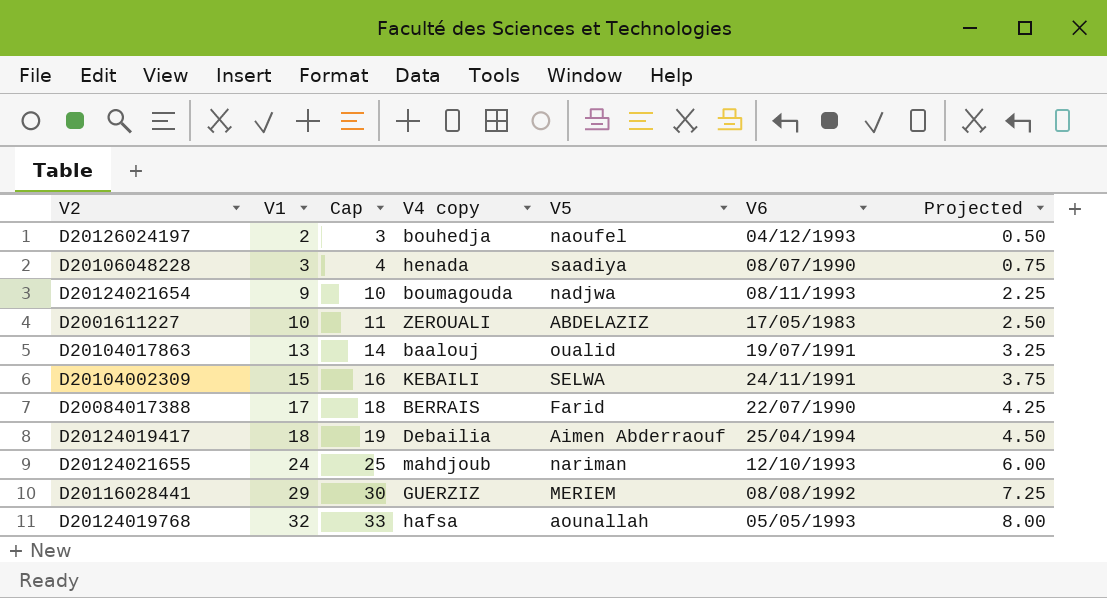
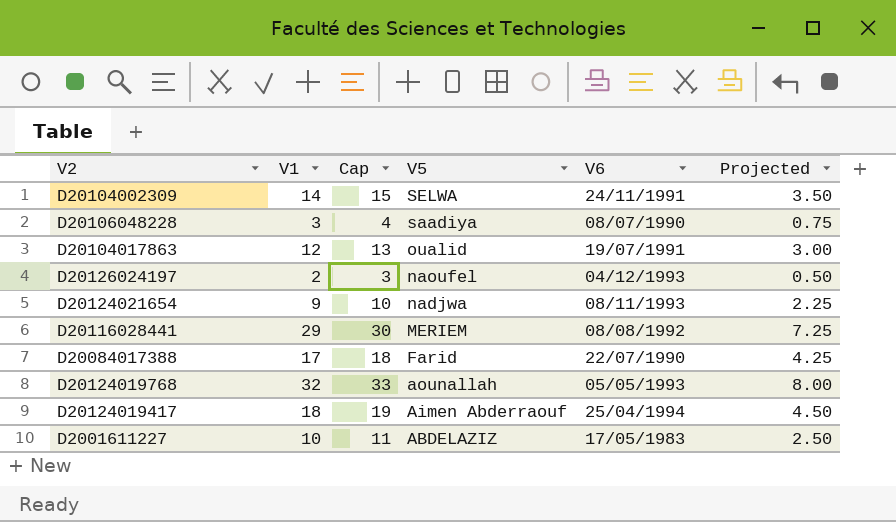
row order: V1 ascending -> V5 descending
column V4 copy | position: 4 -> none
row D20124021655: 24 | 25 | mahdjoub | nariman | 12/10/1993 | 6.00 -> none
D20104002309 | V1: 15 -> 14
D20104002309 | Cap: 16 -> 15
D20104002309 | Projected: 3.75 -> 3.50
D20104017863 | V1: 13 -> 12
D20104017863 | Cap: 14 -> 13
D20104017863 | Projected: 3.25 -> 3.00

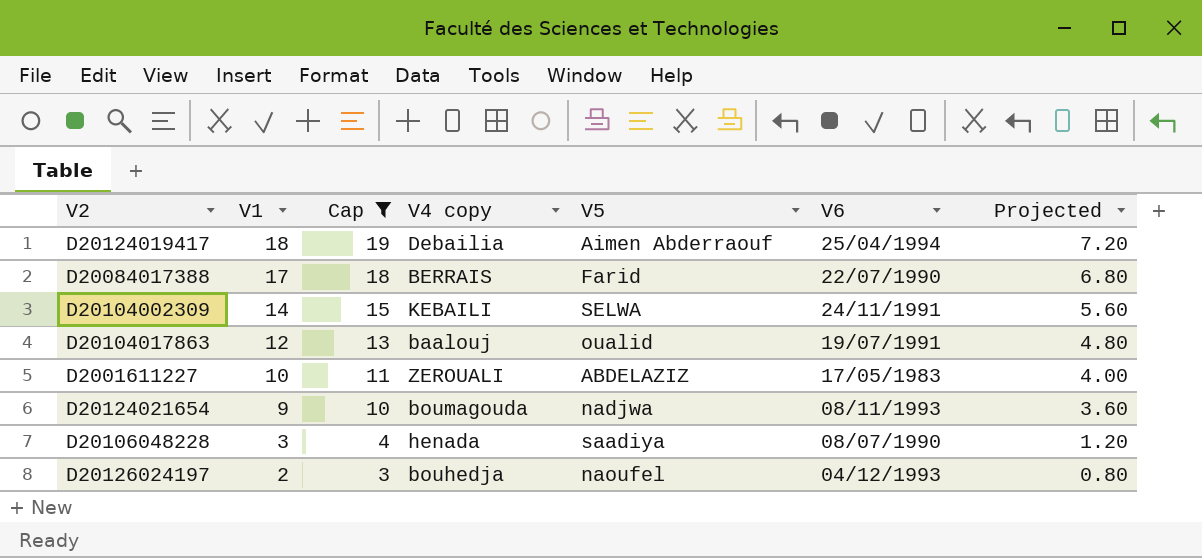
filter: none -> Cap <= 19
row order: V5 descending -> V1 descending
column V4 copy | position: none -> 4
column Projected | formula: [V1] * 0.25 -> [V1] * 0.4

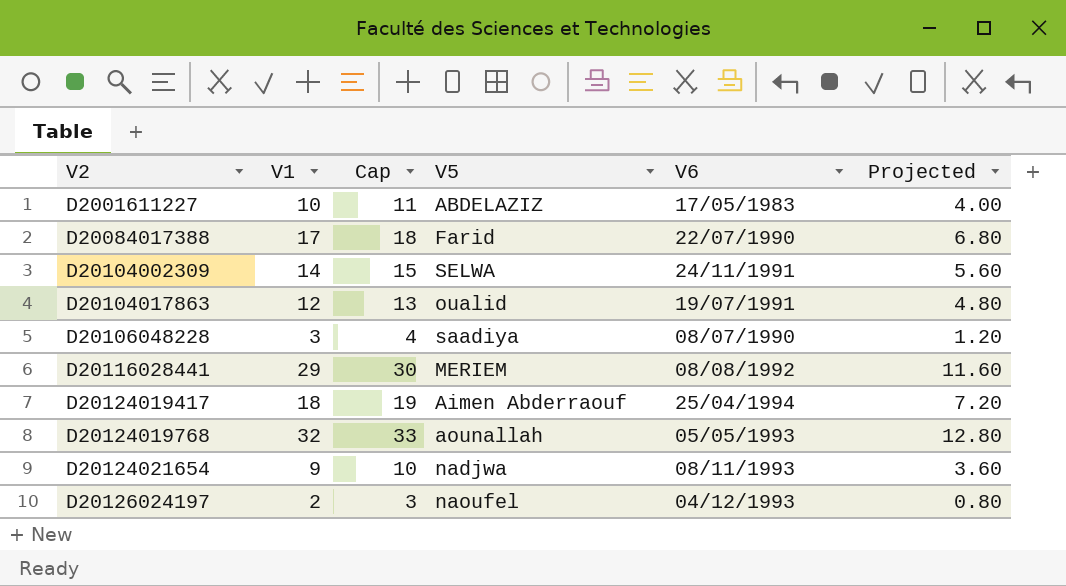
filter: Cap <= 19 -> none
row order: V1 descending -> V2 ascending
column V4 copy | position: 4 -> none

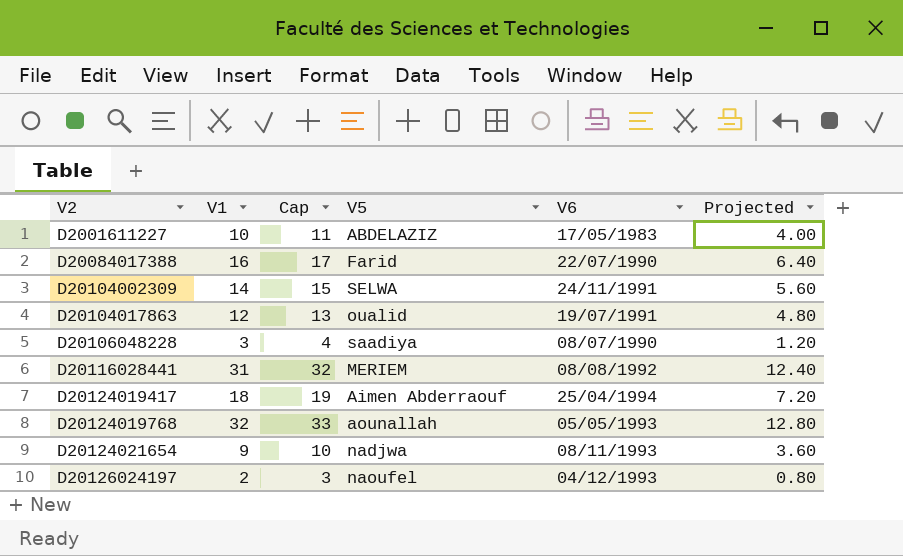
D20084017388 | V1: 17 -> 16
D20084017388 | Cap: 18 -> 17
D20084017388 | Projected: 6.80 -> 6.40
D20116028441 | V1: 29 -> 31
D20116028441 | Cap: 30 -> 32
D20116028441 | Projected: 11.60 -> 12.40

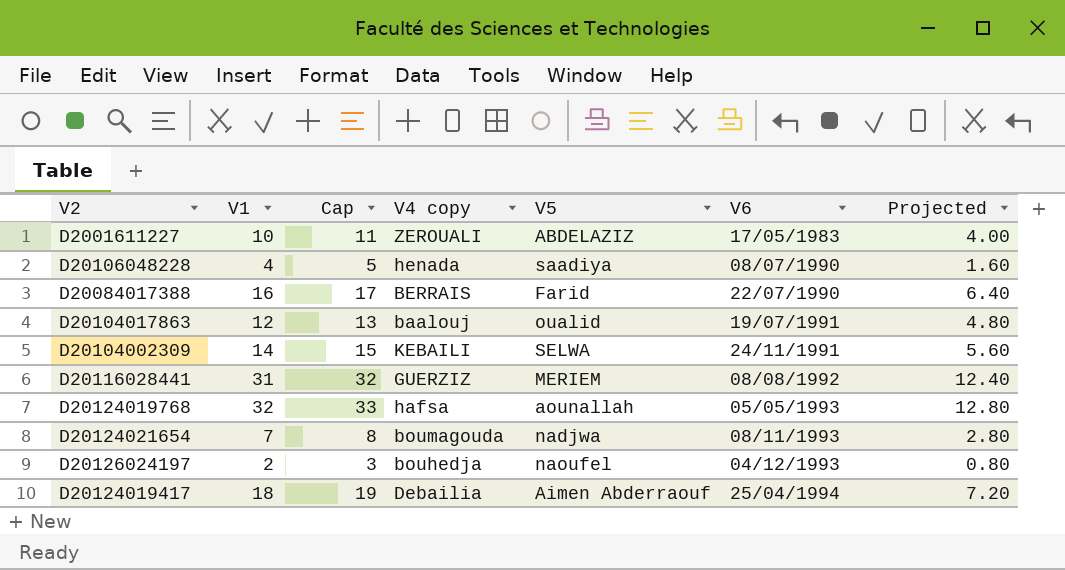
row order: V2 ascending -> V6 ascending
column V4 copy | position: none -> 4
D20106048228 | V1: 3 -> 4
D20106048228 | Cap: 4 -> 5
D20106048228 | Projected: 1.20 -> 1.60
D20124021654 | V1: 9 -> 7
D20124021654 | Cap: 10 -> 8
D20124021654 | Projected: 3.60 -> 2.80

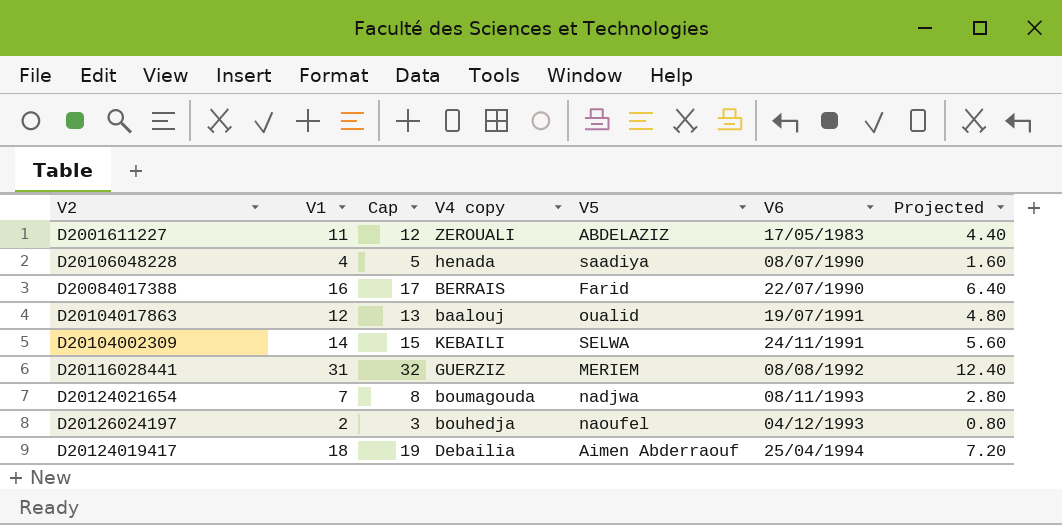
row D20124019768: 32 | 33 | hafsa | aounallah | 05/05/1993 | 12.80 -> none
D2001611227 | V1: 10 -> 11
D2001611227 | Cap: 11 -> 12
D2001611227 | Projected: 4.00 -> 4.40

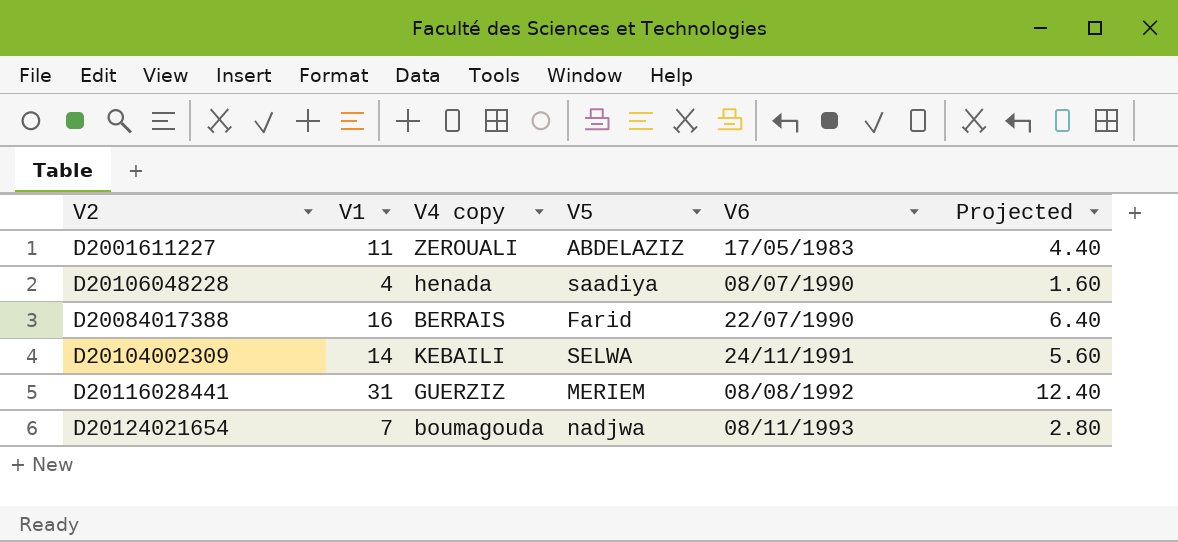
column Cap | formula: [V1] + 1 -> none
row D20104017863: 12 | 13 | baalouj | oualid | 19/07/1991 | 4.80 -> none
row D20126024197: 2 | 3 | bouhedja | naoufel | 04/12/1993 | 0.80 -> none
row D20124019417: 18 | 19 | Debailia | Aimen Abderraouf | 25/04/1994 | 7.20 -> none

